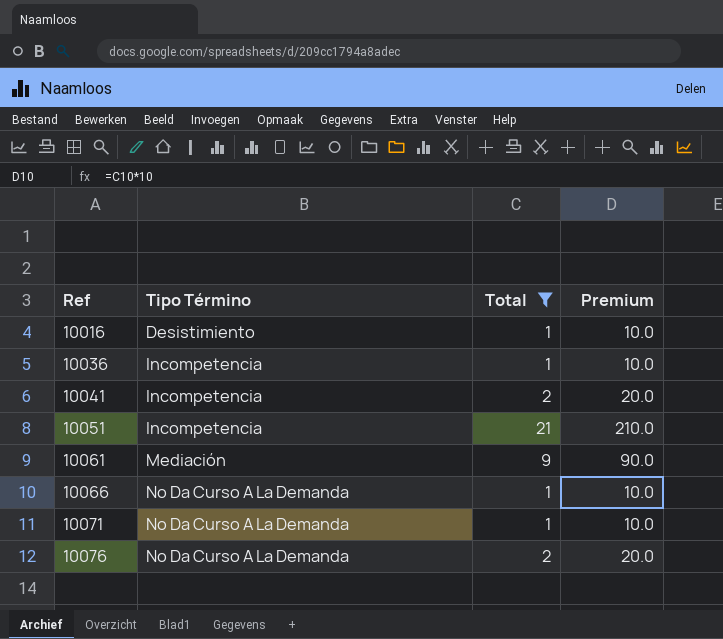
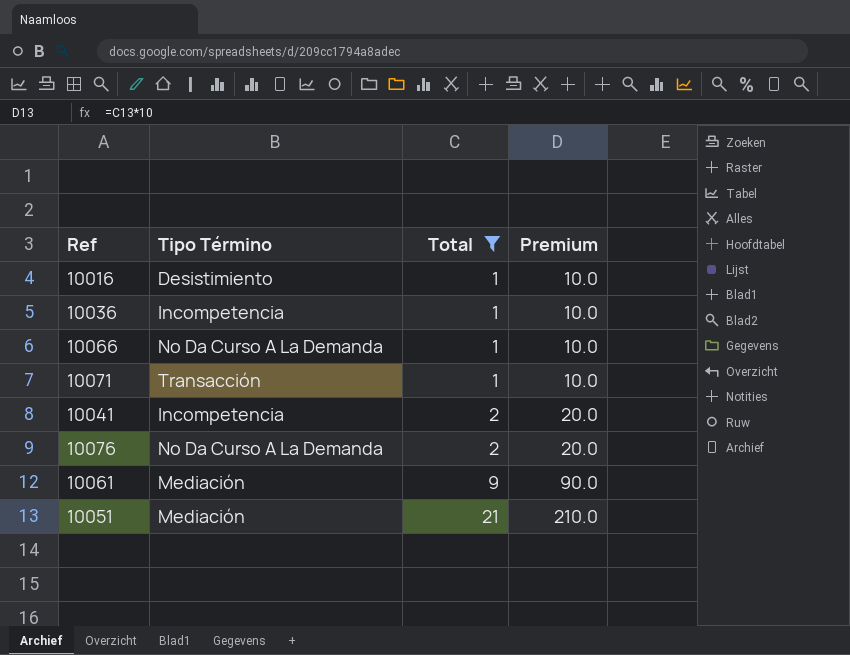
row order: Ref ascending -> Total ascending
10071 | Tipo Término: No Da Curso A La Demanda -> Transacción
10051 | Tipo Término: Incompetencia -> Mediación

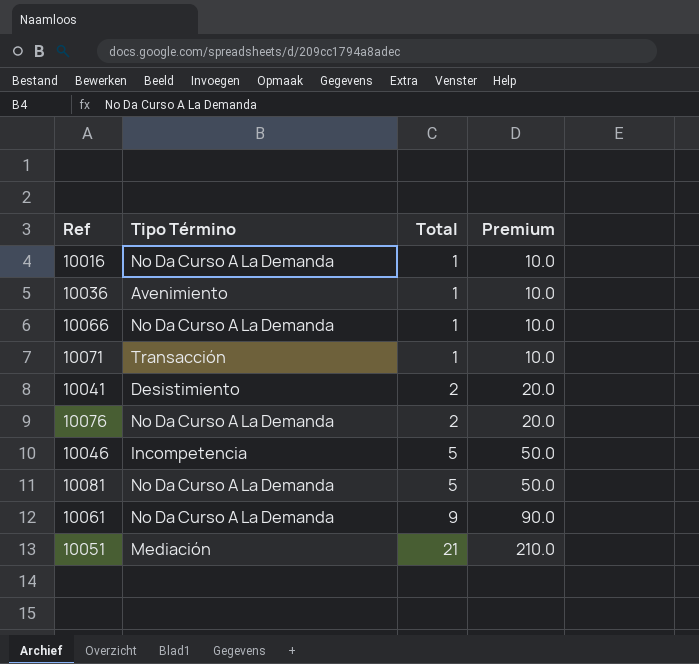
filter: Total != 5 -> none
10016 | Tipo Término: Desistimiento -> No Da Curso A La Demanda
10036 | Tipo Término: Incompetencia -> Avenimiento
10041 | Tipo Término: Incompetencia -> Desistimiento
10061 | Tipo Término: Mediación -> No Da Curso A La Demanda

